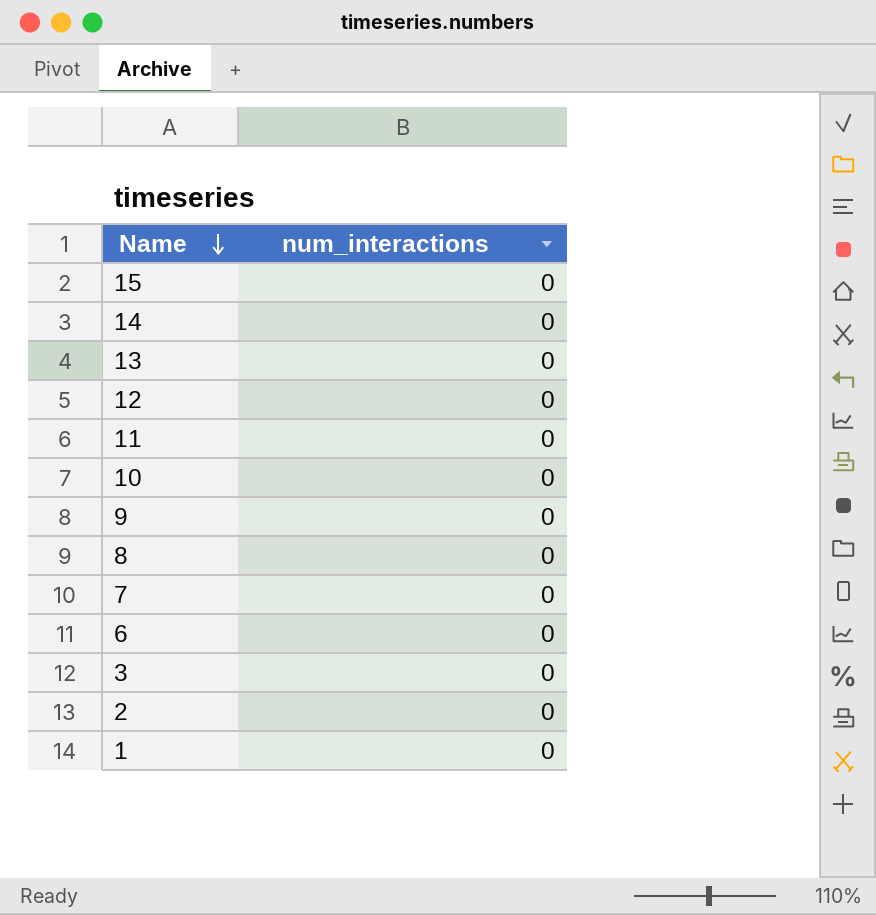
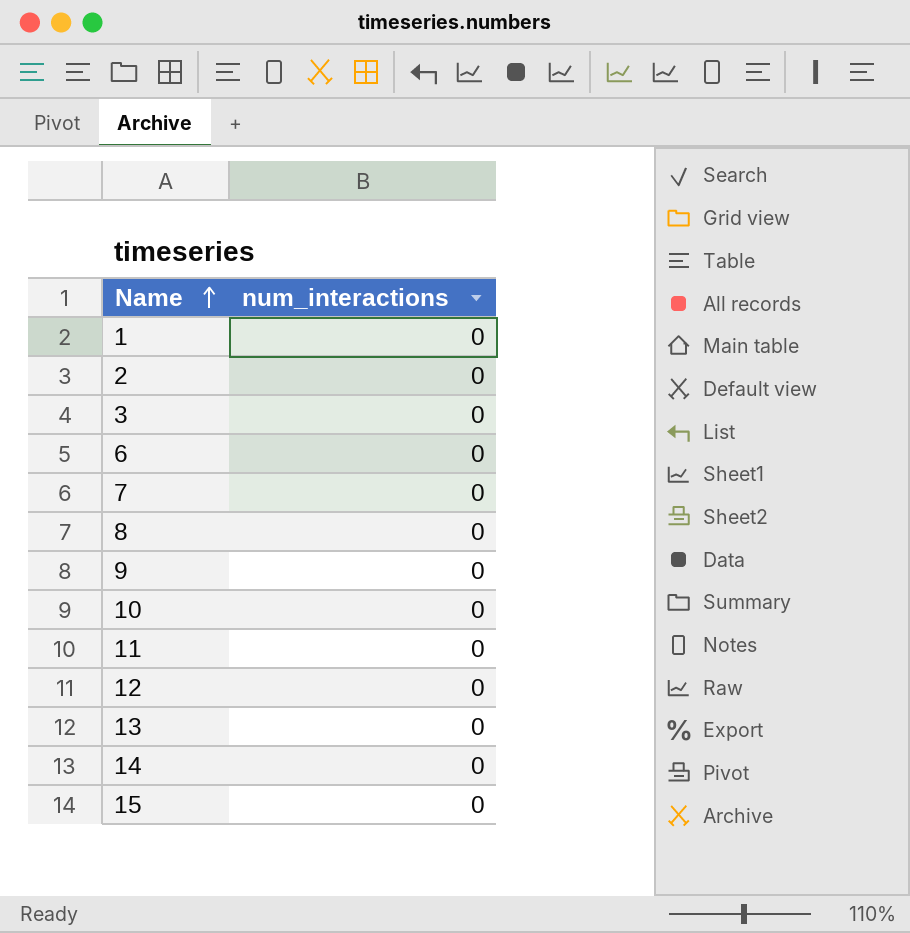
row order: Name descending -> Name ascending

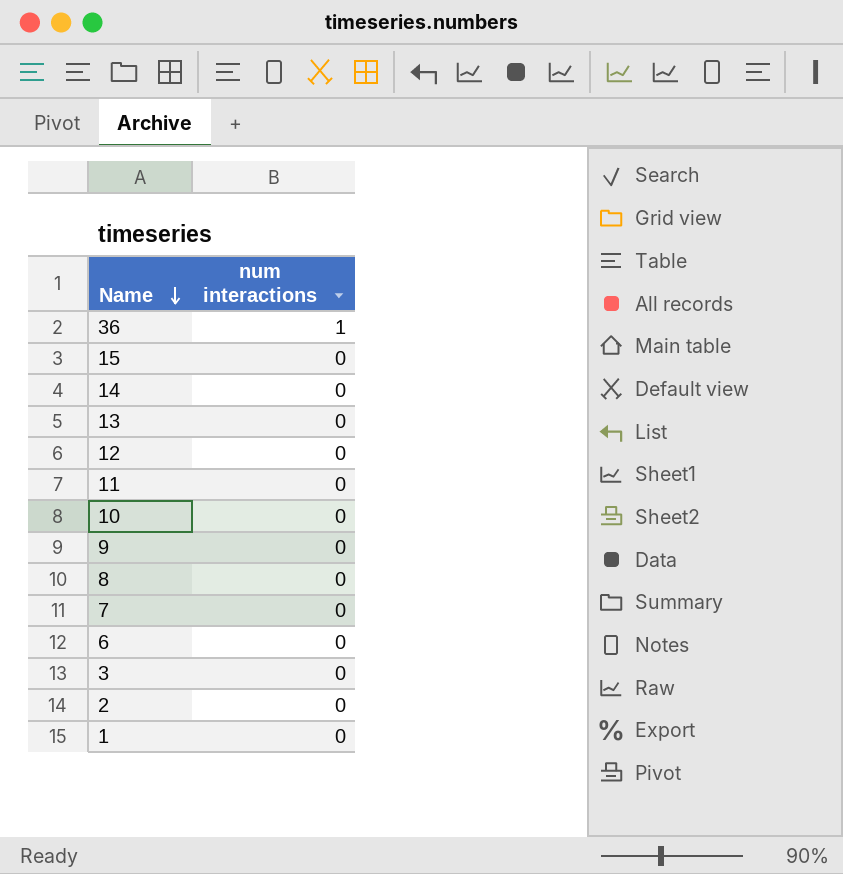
row order: Name ascending -> Name descending
column name: num_interactions -> num interactions
row 36: none -> 1

